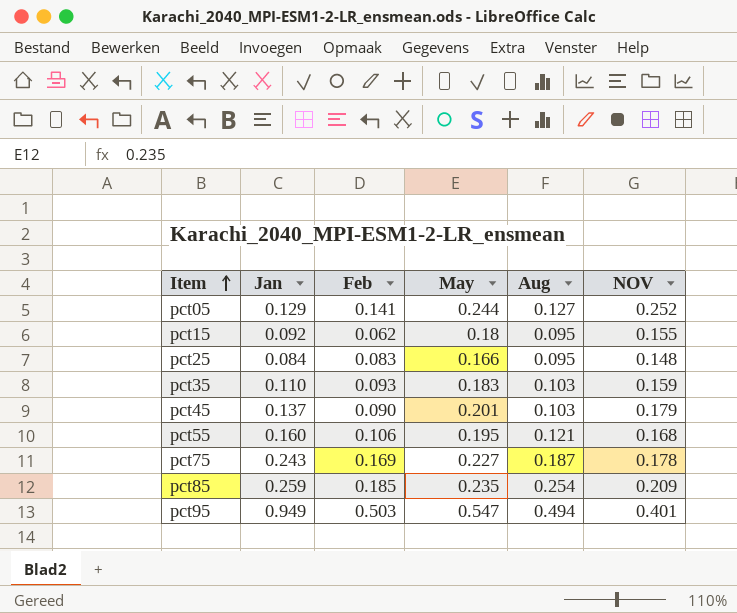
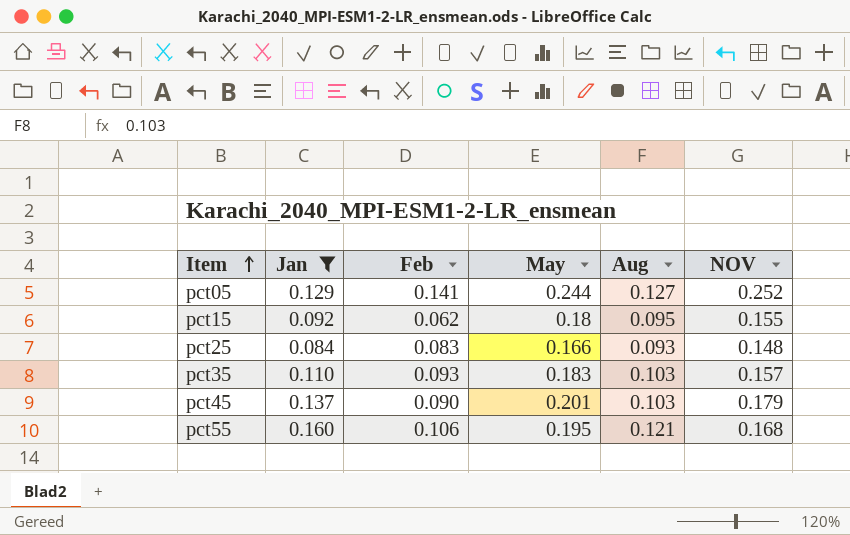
filter: none -> Jan <= 0.160
pct25 | Aug: 0.095 -> 0.093
pct35 | NOV: 0.159 -> 0.157

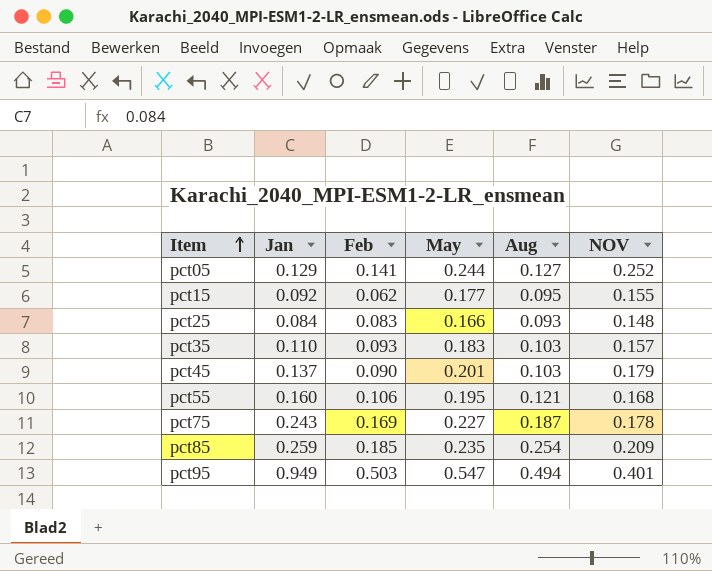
filter: Jan <= 0.160 -> none
pct15 | May: 0.18 -> 0.177

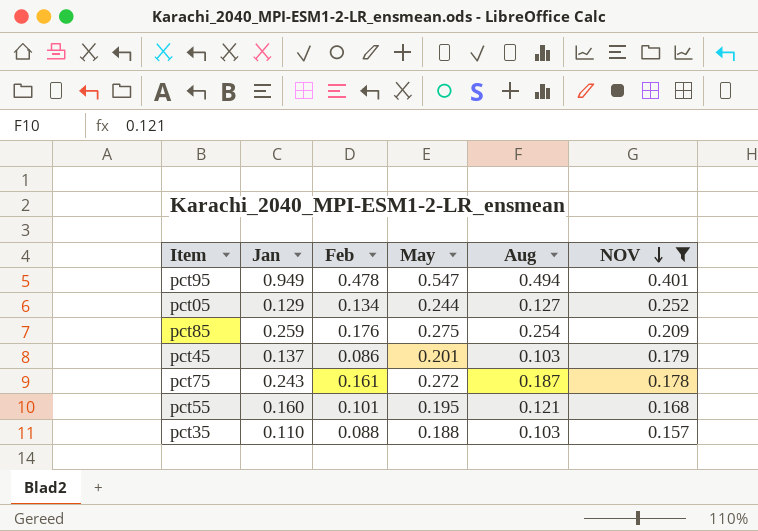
filter: none -> NOV >= 0.157
row order: Item ascending -> NOV descending
pct95 | Feb: 0.503 -> 0.478
pct05 | Feb: 0.141 -> 0.134
pct85 | Feb: 0.185 -> 0.176
pct85 | May: 0.235 -> 0.275
pct45 | Feb: 0.090 -> 0.086
pct75 | Feb: 0.169 -> 0.161
pct75 | May: 0.227 -> 0.272
pct55 | Feb: 0.106 -> 0.101
pct35 | Feb: 0.093 -> 0.088
pct35 | May: 0.183 -> 0.188

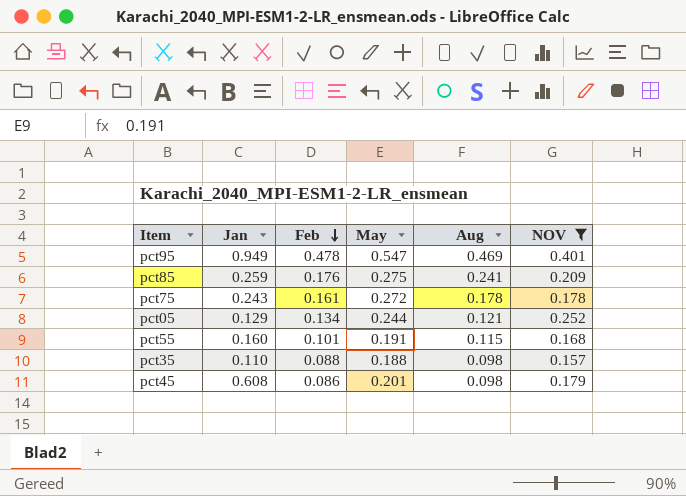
row order: NOV descending -> Feb descending
pct95 | Aug: 0.494 -> 0.469
pct85 | Aug: 0.254 -> 0.241
pct75 | Aug: 0.187 -> 0.178
pct05 | Aug: 0.127 -> 0.121
pct55 | May: 0.195 -> 0.191
pct55 | Aug: 0.121 -> 0.115
pct35 | Aug: 0.103 -> 0.098
pct45 | Jan: 0.137 -> 0.608
pct45 | Aug: 0.103 -> 0.098

